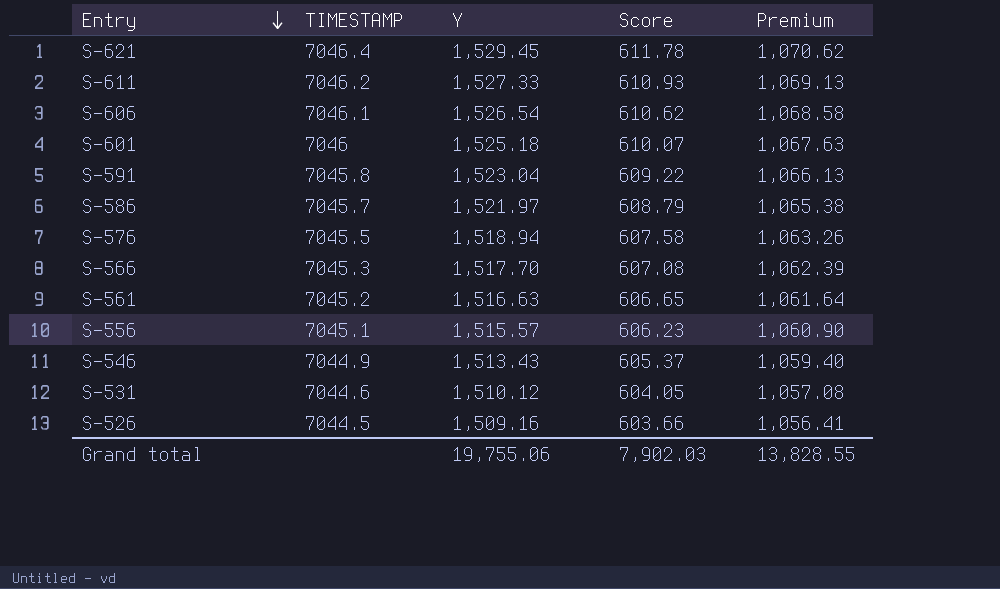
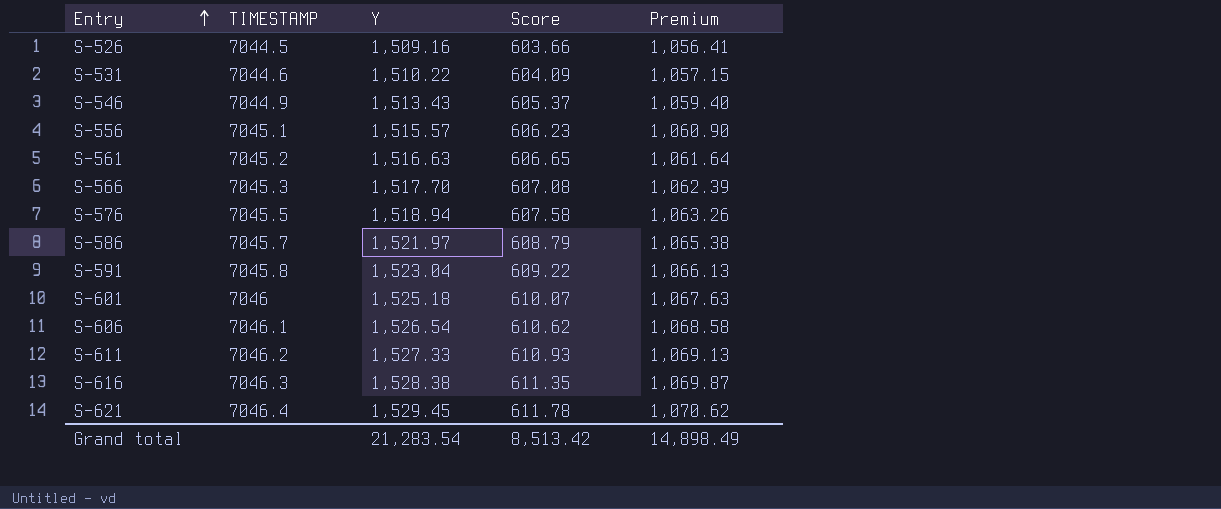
row order: Entry descending -> Entry ascending
S-531 | Y: 1,510.12 -> 1,510.22
S-531 | Score: 604.05 -> 604.09
S-531 | Premium: 1,057.08 -> 1,057.15
row S-616: none -> 7046.3 | 1,528.38 | 611.35 | 1,069.87
Grand total | Y: 19,755.06 -> 21,283.54
Grand total | Score: 7,902.03 -> 8,513.42
Grand total | Premium: 13,828.55 -> 14,898.49

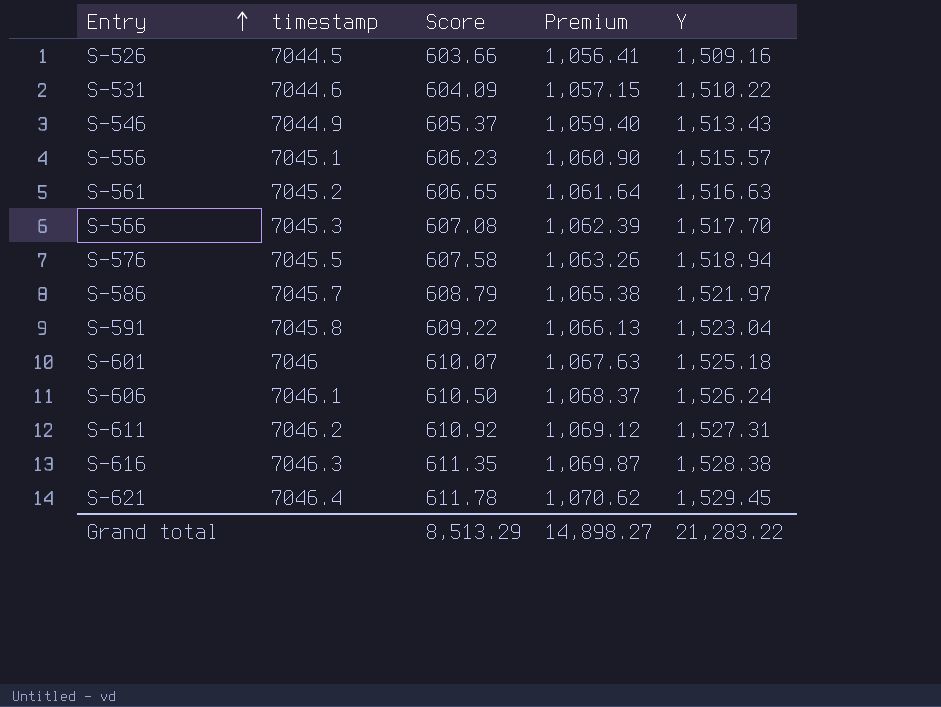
column name: TIMESTAMP -> timestamp
column Y | position: 3 -> 5
S-606 | Score: 610.62 -> 610.50
S-606 | Premium: 1,068.58 -> 1,068.37
S-606 | Y: 1,526.54 -> 1,526.24
S-611 | Score: 610.93 -> 610.92
S-611 | Premium: 1,069.13 -> 1,069.12
S-611 | Y: 1,527.33 -> 1,527.31
Grand total | Score: 8,513.42 -> 8,513.29
Grand total | Premium: 14,898.49 -> 14,898.27
Grand total | Y: 21,283.54 -> 21,283.22

